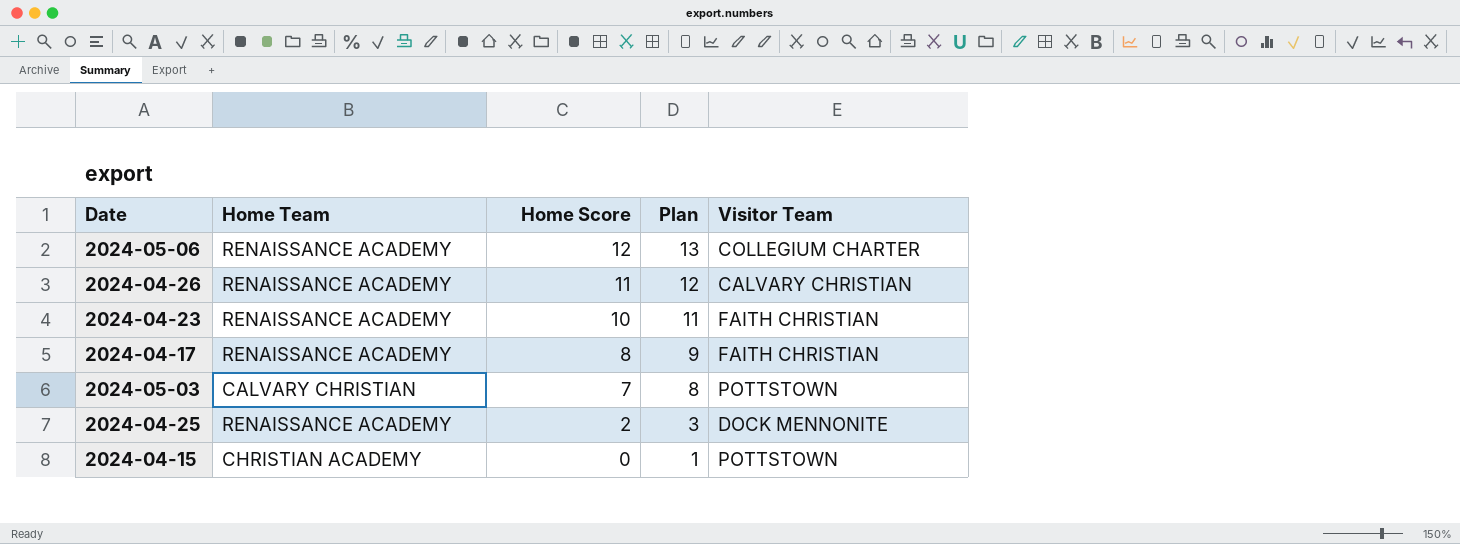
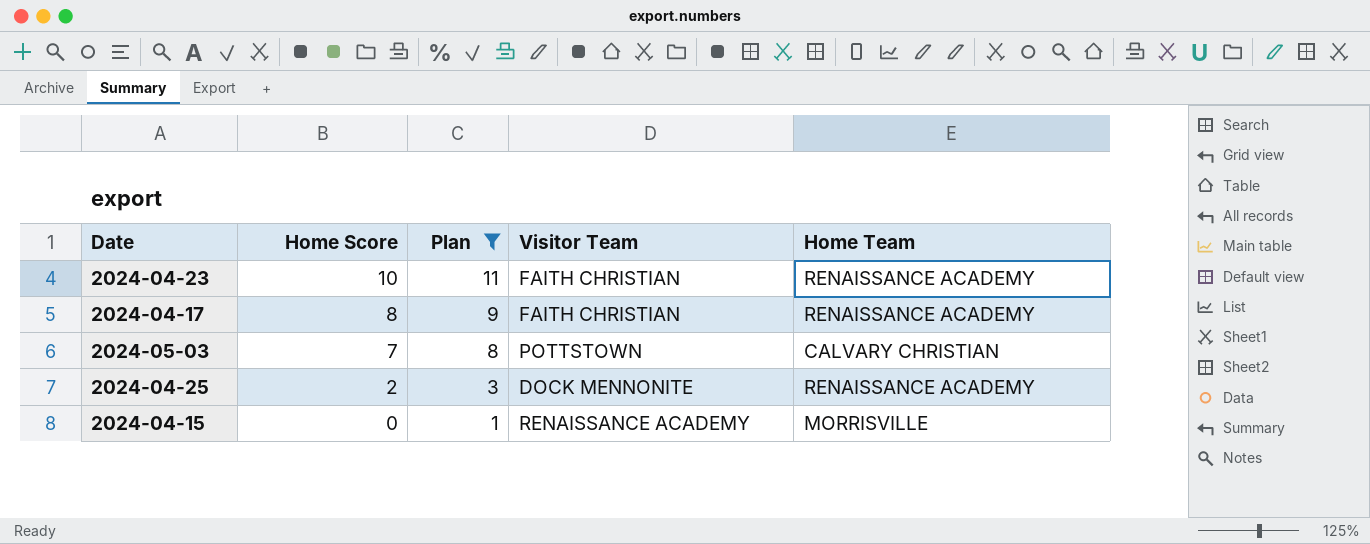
filter: none -> Plan <= 11
column Home Team | position: 2 -> 5
2024-04-15 | Visitor Team: POTTSTOWN -> RENAISSANCE ACADEMY
2024-04-15 | Home Team: CHRISTIAN ACADEMY -> MORRISVILLE

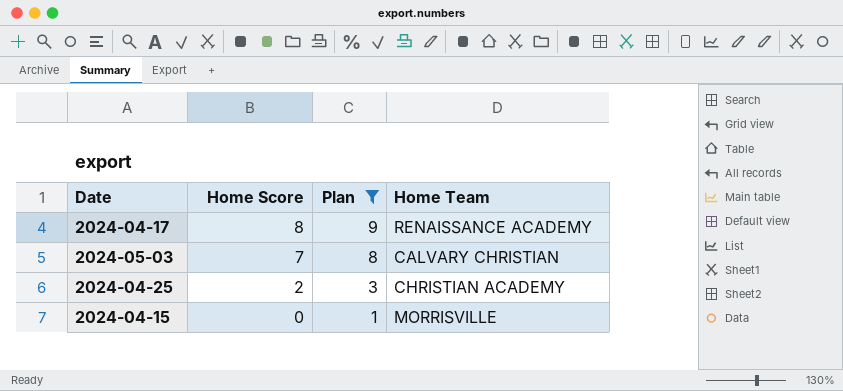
column Visitor Team | position: 4 -> none
row 2024-04-23: 10 | 11 | FAITH CHRISTIAN | RENAISSANCE ACADEMY -> none
2024-04-25 | Home Team: RENAISSANCE ACADEMY -> CHRISTIAN ACADEMY

